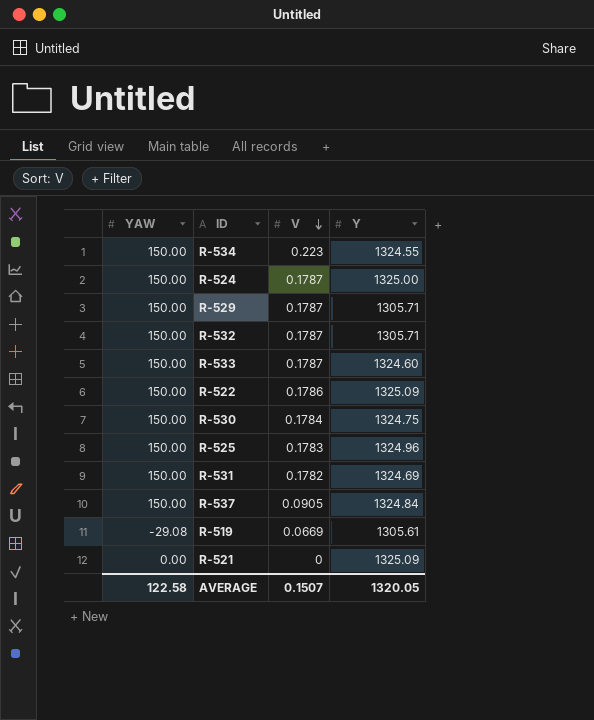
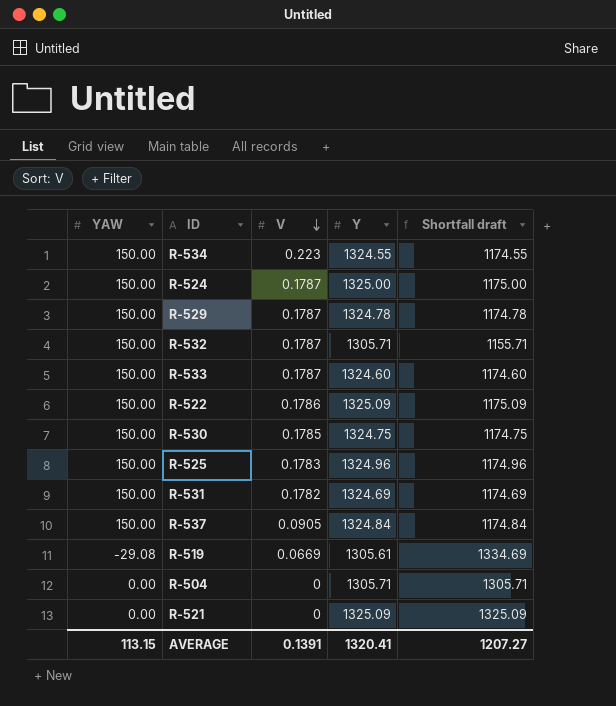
column Shortfall draft | formula: none -> [Y] - [YAW]
R-529 | Y: 1305.71 -> 1324.78
R-530 | V: 0.1784 -> 0.1785
row R-504: none -> 0.00 | 0 | 1305.71 | 1305.71
AVERAGE | YAW: 122.58 -> 113.15
AVERAGE | V: 0.1507 -> 0.1391
AVERAGE | Y: 1320.05 -> 1320.41

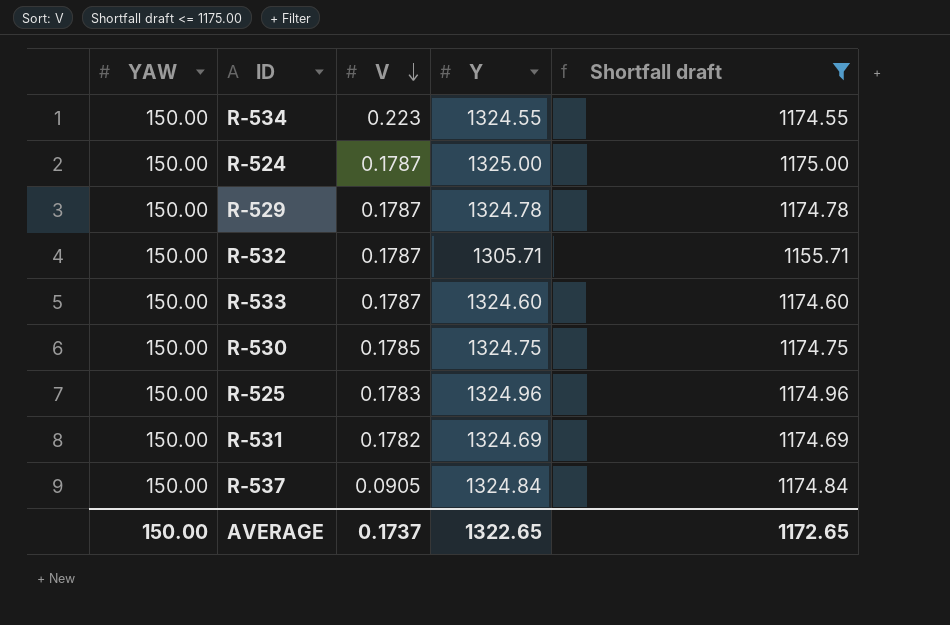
filter: none -> Shortfall draft <= 1175.00
AVERAGE | YAW: 113.15 -> 150.00
AVERAGE | V: 0.1391 -> 0.1737
AVERAGE | Y: 1320.41 -> 1322.65
AVERAGE | Shortfall draft: 1207.27 -> 1172.65

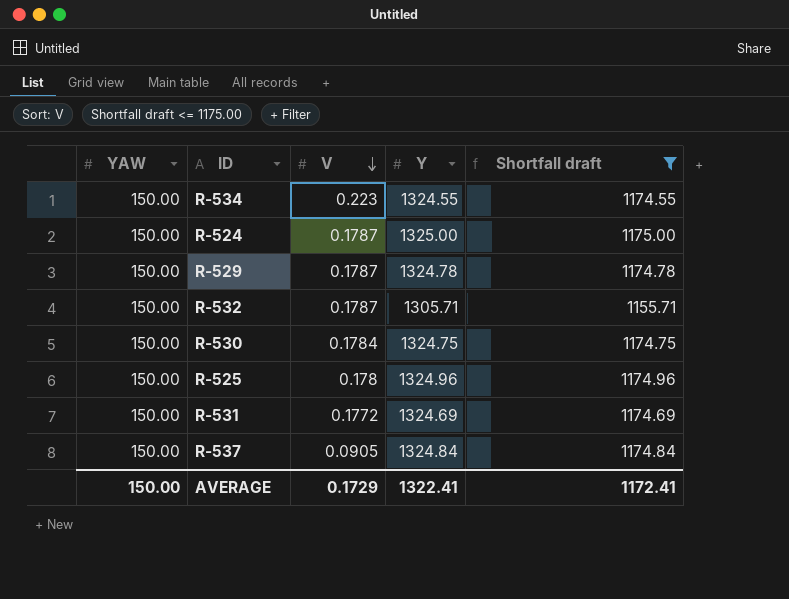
row R-533: 150.00 | 0.1787 | 1324.60 | 1174.60 -> none
R-530 | V: 0.1785 -> 0.1784
R-525 | V: 0.1783 -> 0.178
R-531 | V: 0.1782 -> 0.1772
AVERAGE | V: 0.1737 -> 0.1729
AVERAGE | Y: 1322.65 -> 1322.41
AVERAGE | Shortfall draft: 1172.65 -> 1172.41

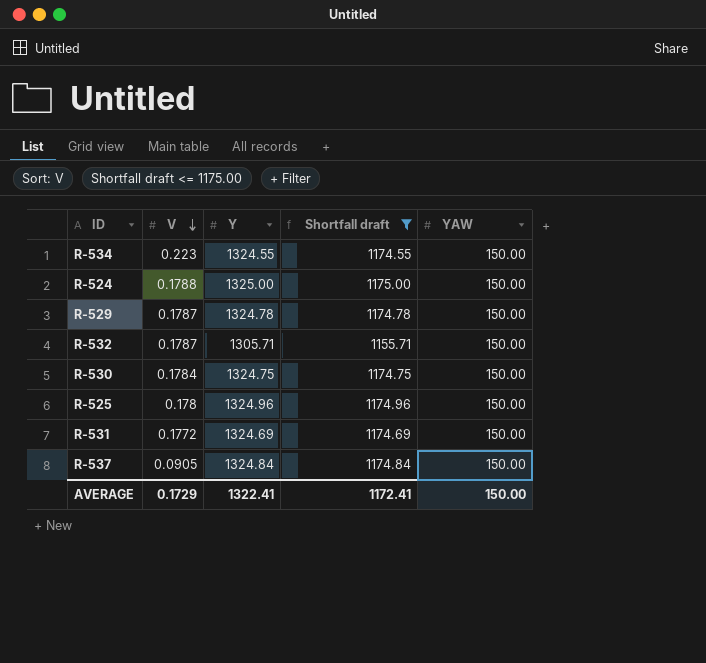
column YAW | position: 1 -> 5
R-524 | V: 0.1787 -> 0.1788

